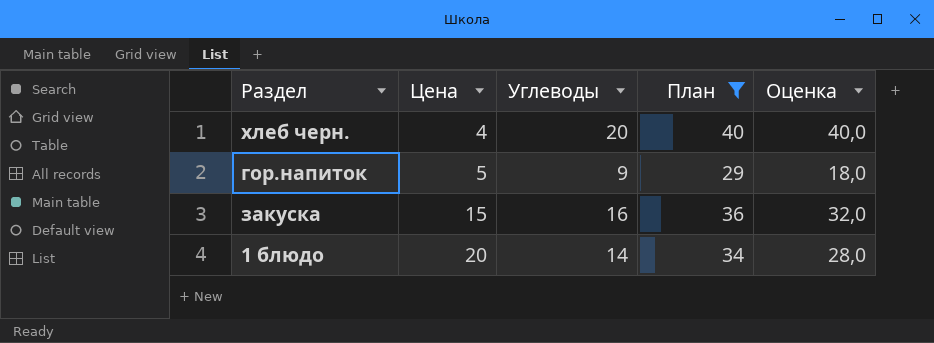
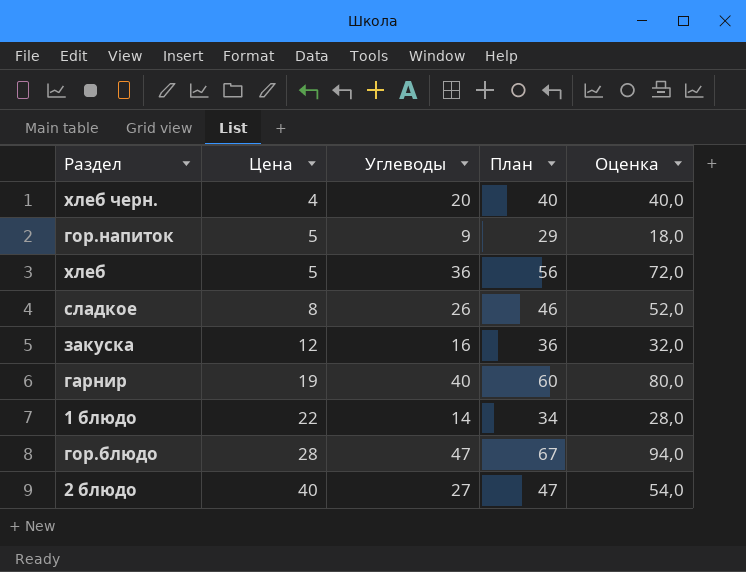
filter: План <= 40 -> none
закуска | Цена: 15 -> 12
1 блюдо | Цена: 20 -> 22

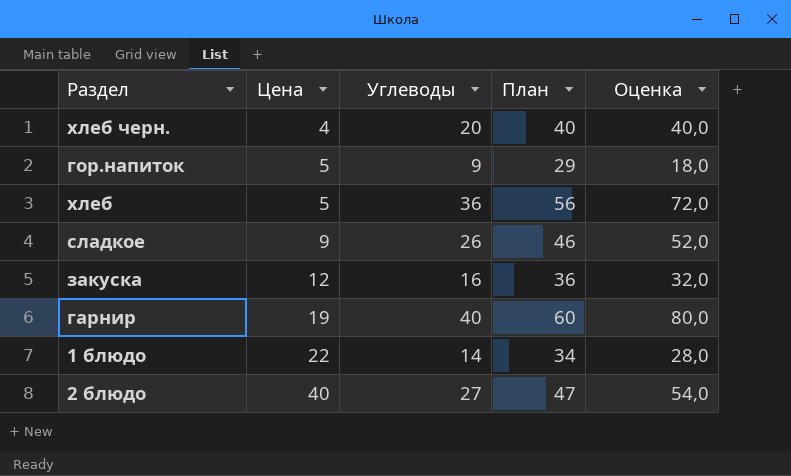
row гор.блюдо: 28 | 47 | 67 | 94,0 -> none
сладкое | Цена: 8 -> 9

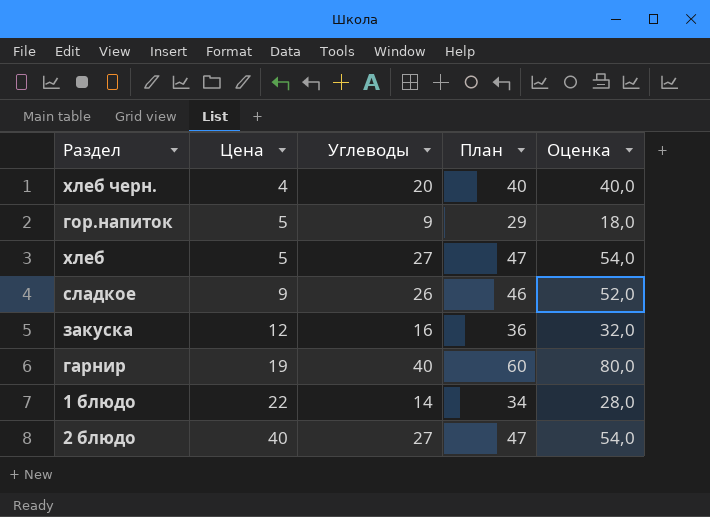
хлеб | Углеводы: 36 -> 27
хлеб | План: 56 -> 47
хлеб | Оценка: 72,0 -> 54,0

